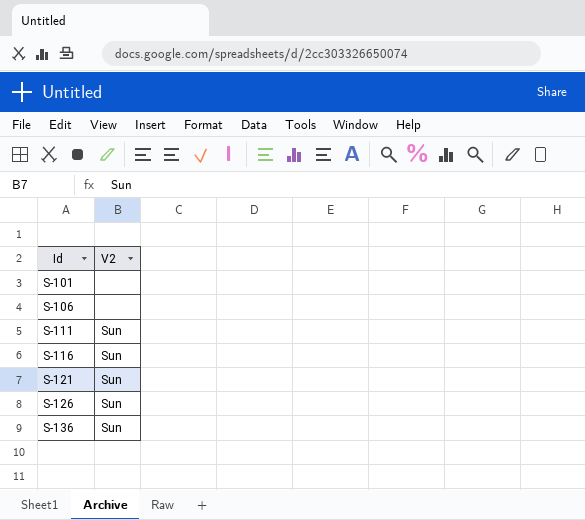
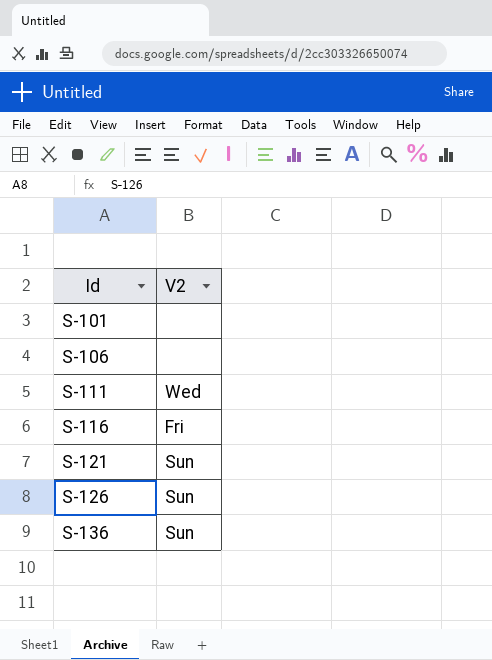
S-111 | V2: Sun -> Wed
S-116 | V2: Sun -> Fri

